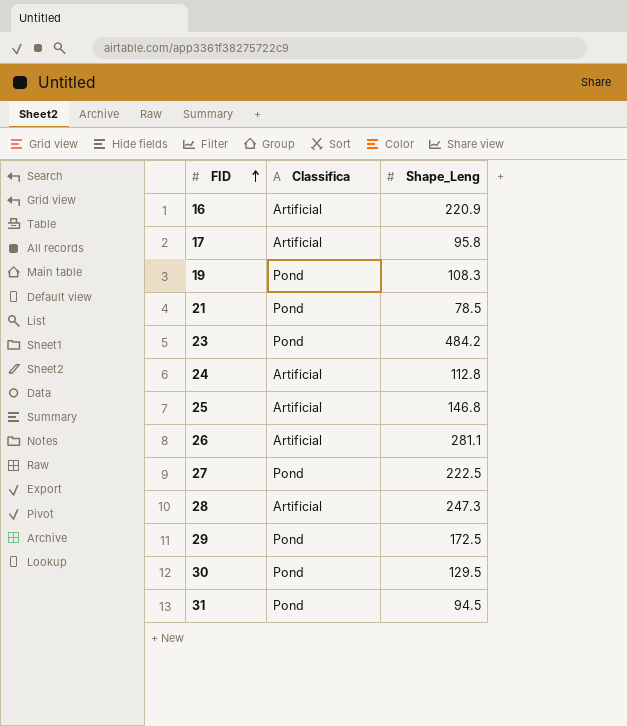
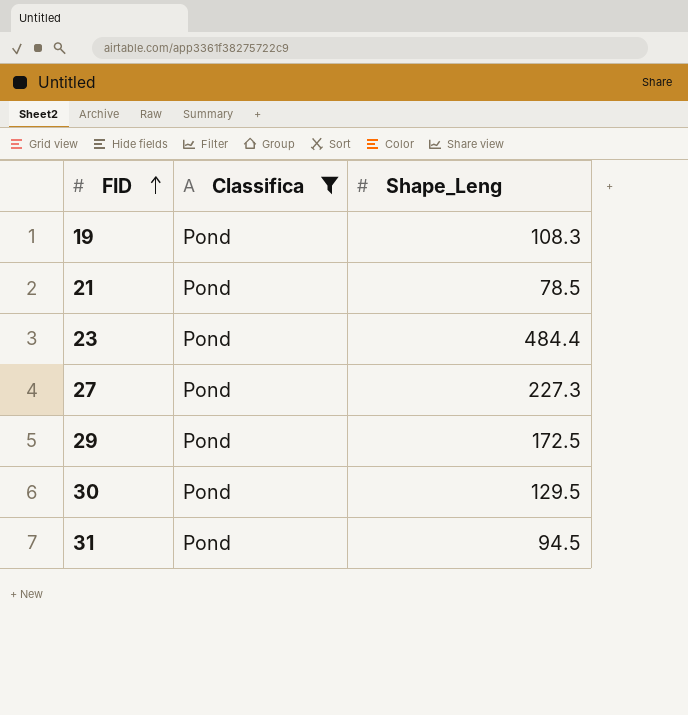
filter: none -> Classifica = Pond
23 | Shape_Leng: 484.2 -> 484.4
27 | Shape_Leng: 222.5 -> 227.3

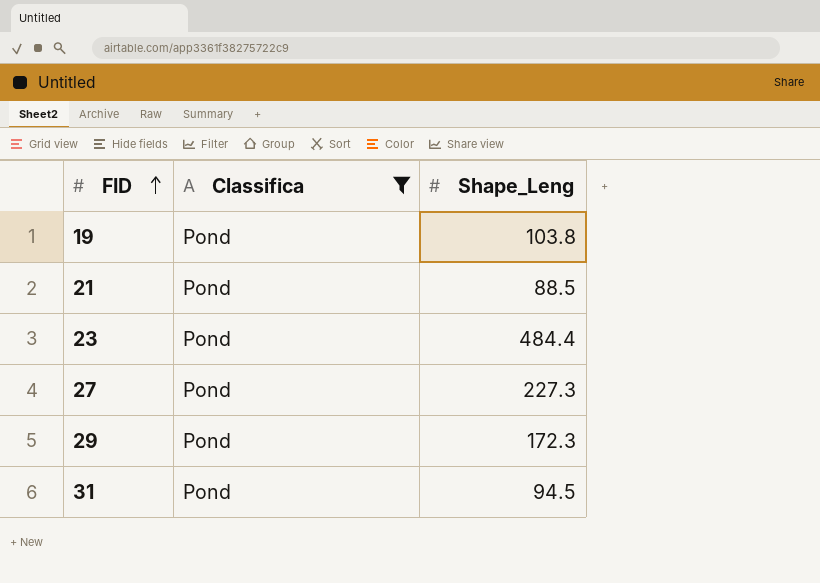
row 30: Pond | 129.5 -> none
19 | Shape_Leng: 108.3 -> 103.8
21 | Shape_Leng: 78.5 -> 88.5
29 | Shape_Leng: 172.5 -> 172.3

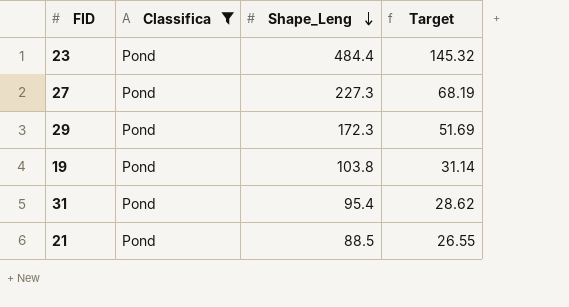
row order: FID ascending -> Shape_Leng descending
column Target | formula: none -> [Shape_Leng] * 0.3
31 | Shape_Leng: 94.5 -> 95.4

